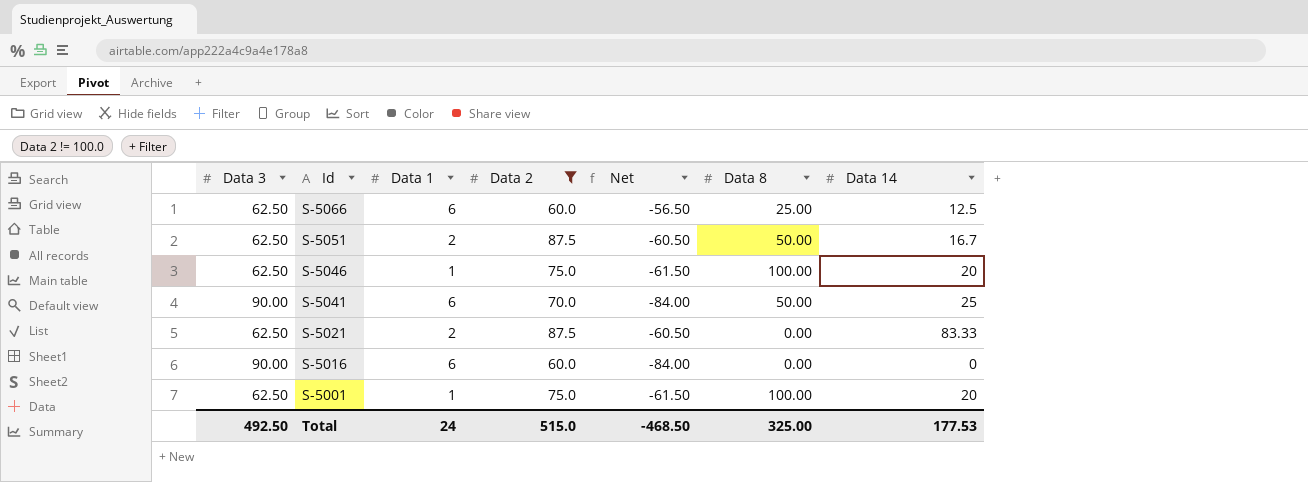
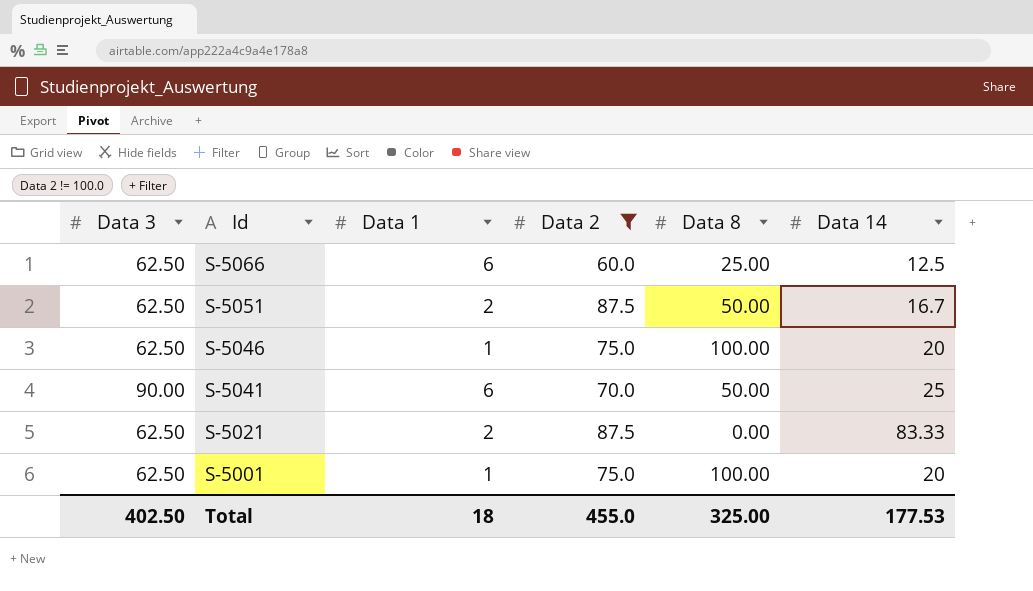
column Net | formula: [Data 1] - [Data 3] -> none
row S-5016: 90.00 | 6 | 60.0 | -84.00 | 0.00 | 0 -> none
Total | Data 3: 492.50 -> 402.50
Total | Data 1: 24 -> 18
Total | Data 2: 515.0 -> 455.0

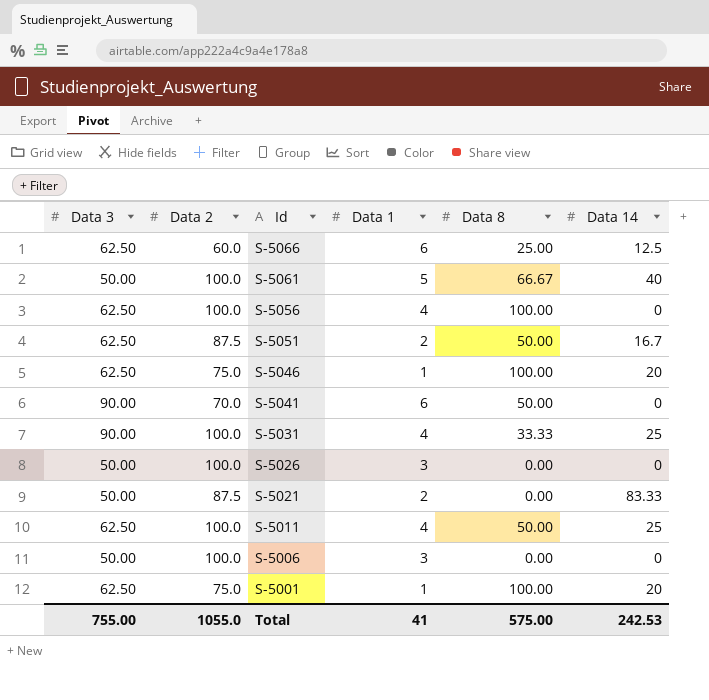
filter: Data 2 != 100.0 -> none
column Data 2 | position: 4 -> 2
S-5041 | Data 14: 25 -> 0
S-5021 | Data 3: 62.50 -> 50.00
Total | Data 3: 402.50 -> 755.00
Total | Data 2: 455.0 -> 1055.0
Total | Data 1: 18 -> 41
Total | Data 8: 325.00 -> 575.00
Total | Data 14: 177.53 -> 242.53

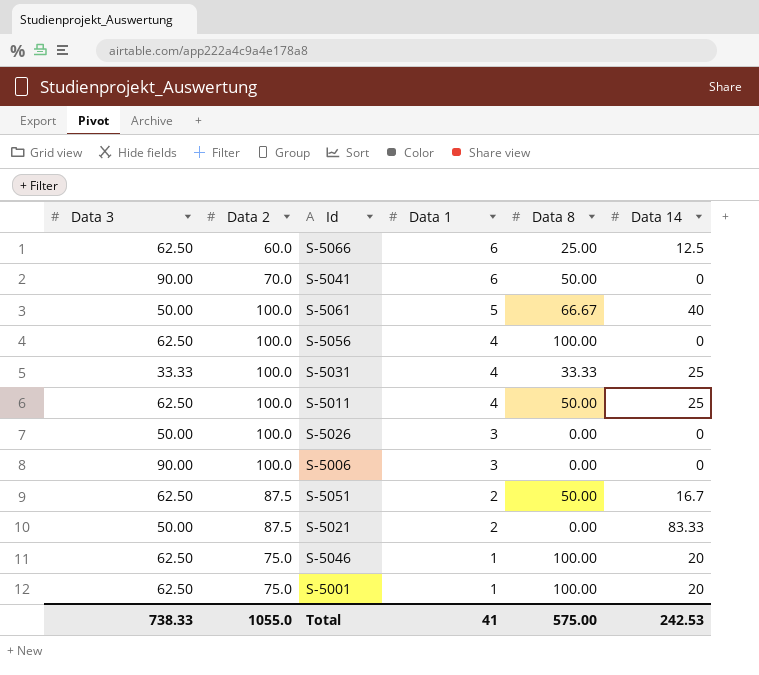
row order: Id descending -> Data 1 descending
S-5031 | Data 3: 90.00 -> 33.33
S-5006 | Data 3: 50.00 -> 90.00
Total | Data 3: 755.00 -> 738.33

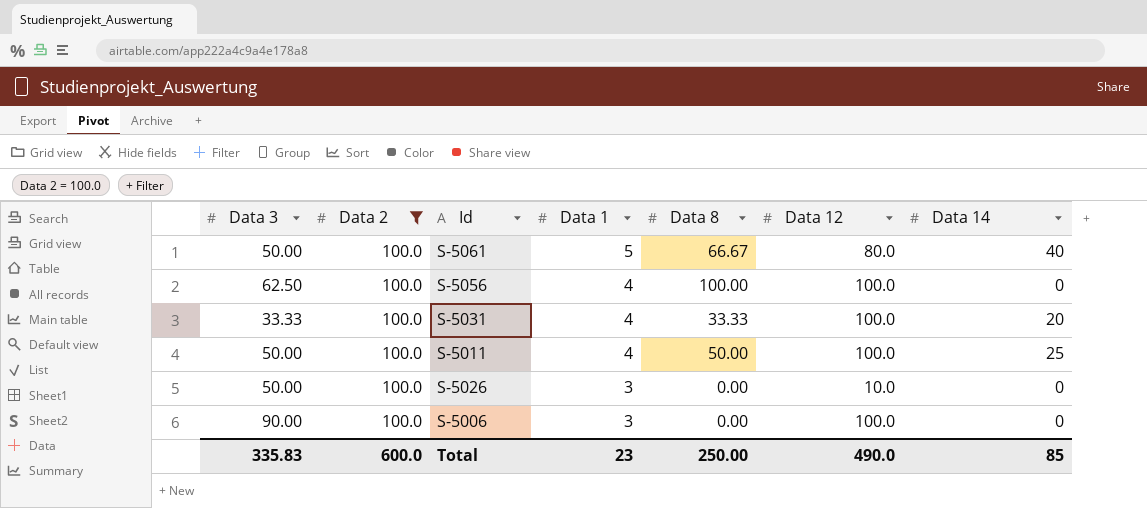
filter: none -> Data 2 = 100.0
column Data 12 | position: none -> 6
S-5031 | Data 14: 25 -> 20
S-5011 | Data 3: 62.50 -> 50.00
Total | Data 3: 738.33 -> 335.83
Total | Data 2: 1055.0 -> 600.0
Total | Data 1: 41 -> 23
Total | Data 8: 575.00 -> 250.00
Total | Data 14: 242.53 -> 85

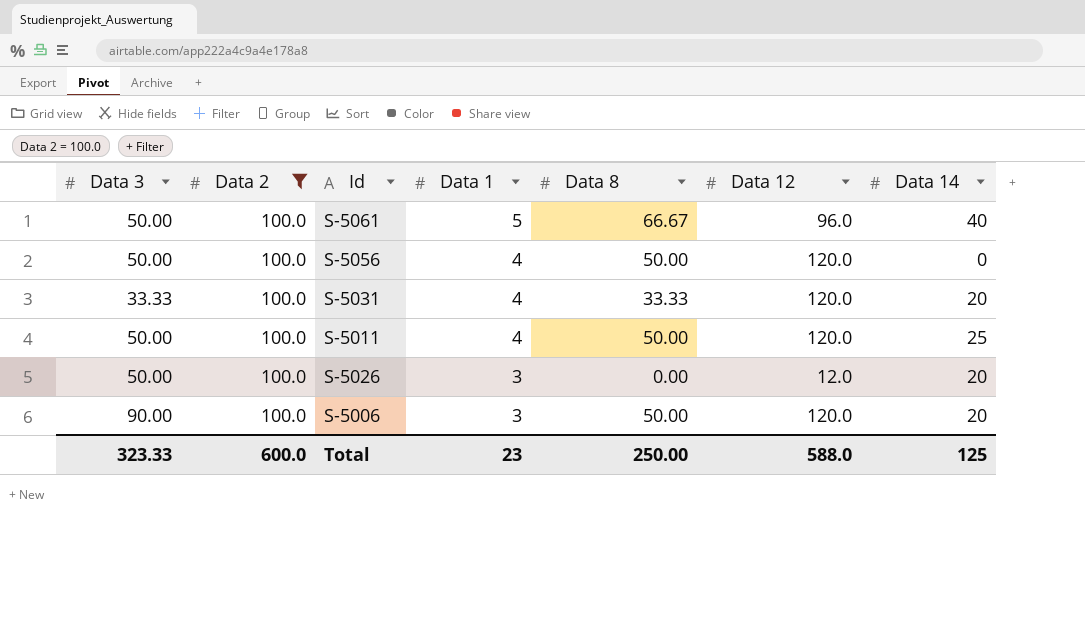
S-5061 | Data 12: 80.0 -> 96.0
S-5056 | Data 3: 62.50 -> 50.00
S-5056 | Data 8: 100.00 -> 50.00
S-5056 | Data 12: 100.0 -> 120.0
S-5031 | Data 12: 100.0 -> 120.0
S-5011 | Data 12: 100.0 -> 120.0
S-5026 | Data 12: 10.0 -> 12.0
S-5026 | Data 14: 0 -> 20
S-5006 | Data 8: 0.00 -> 50.00
S-5006 | Data 12: 100.0 -> 120.0
S-5006 | Data 14: 0 -> 20
Total | Data 3: 335.83 -> 323.33
Total | Data 12: 490.0 -> 588.0
Total | Data 14: 85 -> 125

